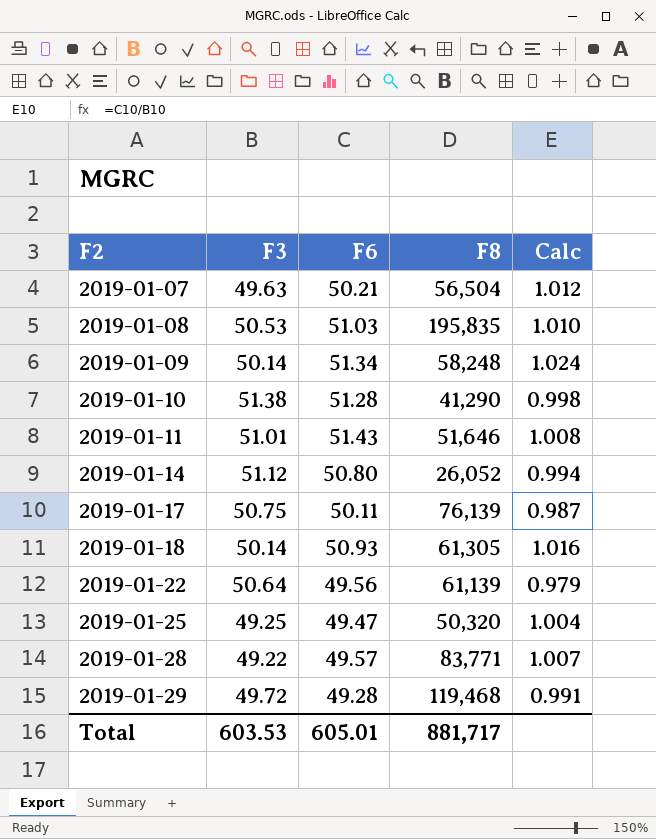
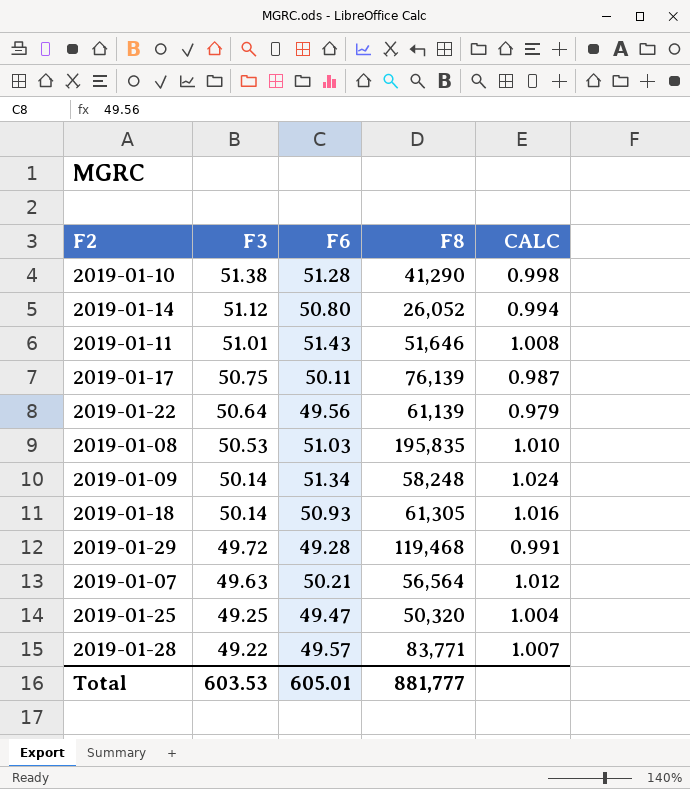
row order: F2 ascending -> F3 descending
column name: Calc -> CALC
2019-01-07 | F8: 56,504 -> 56,564
Total | F8: 881,717 -> 881,777

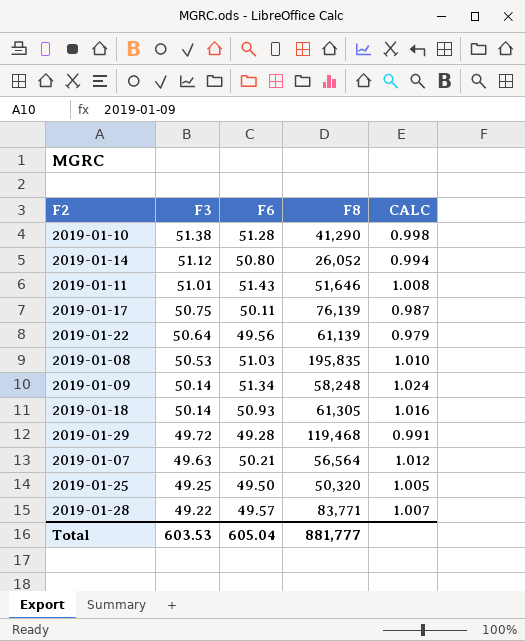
2019-01-25 | F6: 49.47 -> 49.50
2019-01-25 | CALC: 1.004 -> 1.005
Total | F6: 605.01 -> 605.04

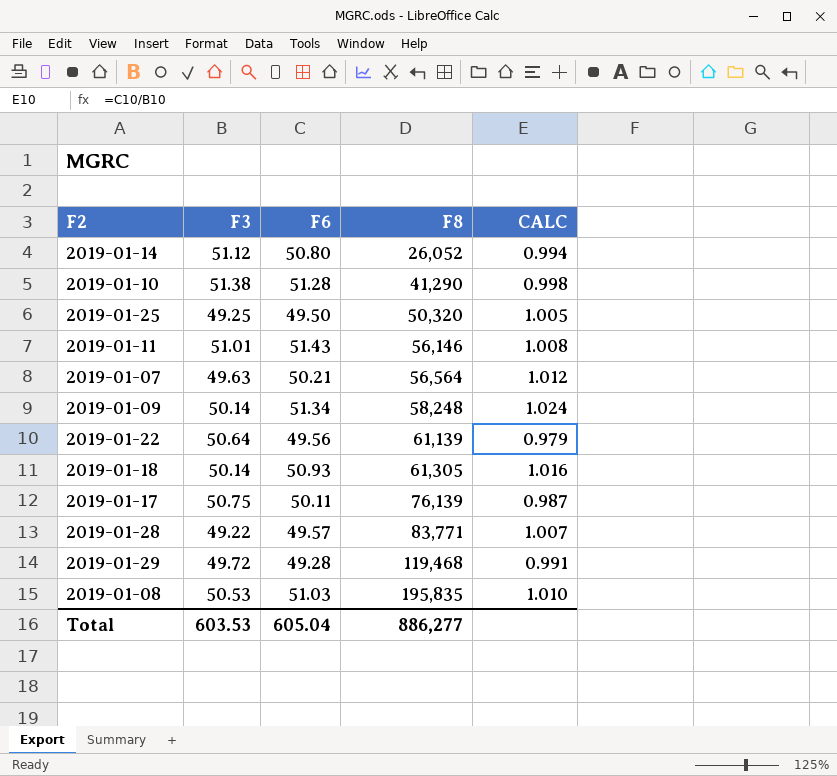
row order: F3 descending -> F8 ascending
2019-01-11 | F8: 51,646 -> 56,146
Total | F8: 881,777 -> 886,277

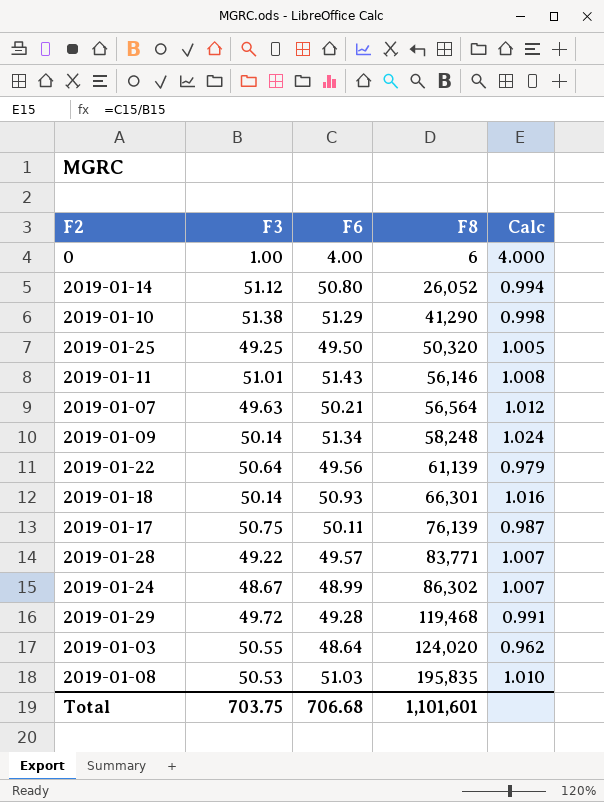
column name: CALC -> Calc
row 0: none -> 1.00 | 4.00 | 6 | 4.000
2019-01-10 | F6: 51.28 -> 51.29
2019-01-18 | F8: 61,305 -> 66,301
row 2019-01-24: none -> 48.67 | 48.99 | 86,302 | 1.007
row 2019-01-03: none -> 50.55 | 48.64 | 124,020 | 0.962
Total | F3: 603.53 -> 703.75
Total | F6: 605.04 -> 706.68
Total | F8: 886,277 -> 1,101,601

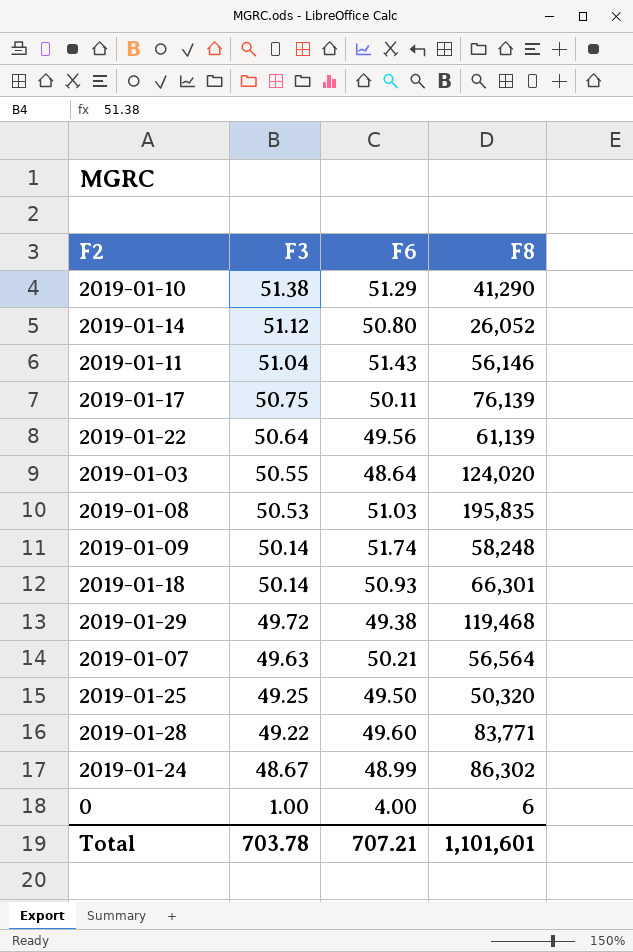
row order: F8 ascending -> F3 descending
column Calc | formula: [F6] / [F3] -> none
2019-01-11 | F3: 51.01 -> 51.04
2019-01-09 | F6: 51.34 -> 51.74
2019-01-29 | F6: 49.28 -> 49.38
2019-01-28 | F6: 49.57 -> 49.60
Total | F3: 703.75 -> 703.78
Total | F6: 706.68 -> 707.21

